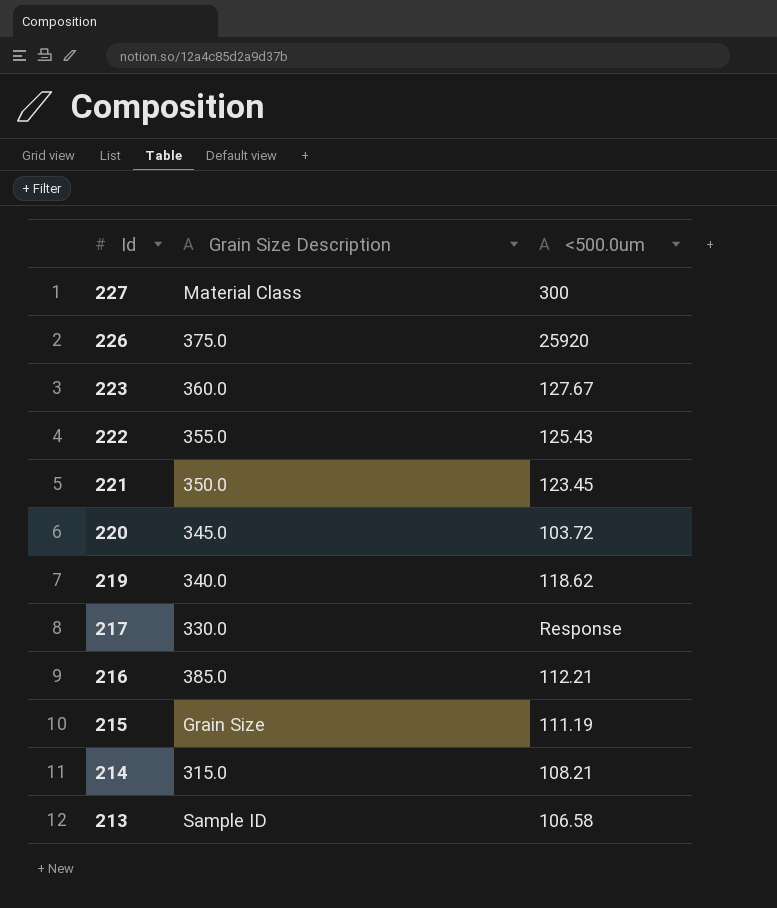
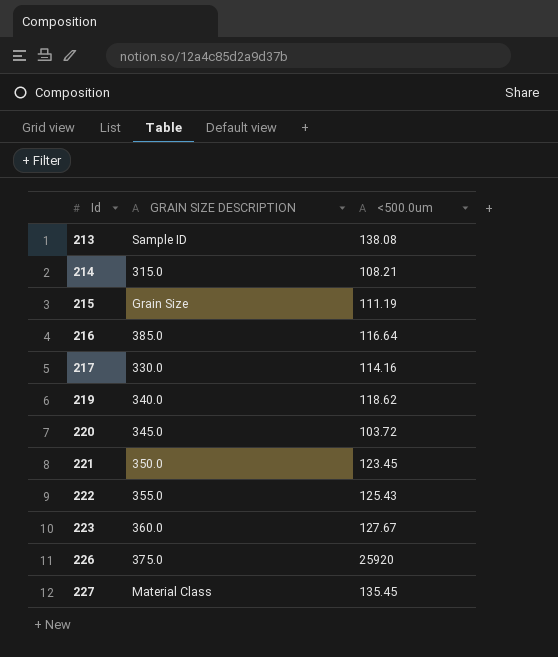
row order: Id descending -> Id ascending
column name: Grain Size Description -> GRAIN SIZE DESCRIPTION
213 | <500.0um: 106.58 -> 138.08
216 | <500.0um: 112.21 -> 116.64
217 | <500.0um: Response -> 114.16
227 | <500.0um: 300 -> 135.45

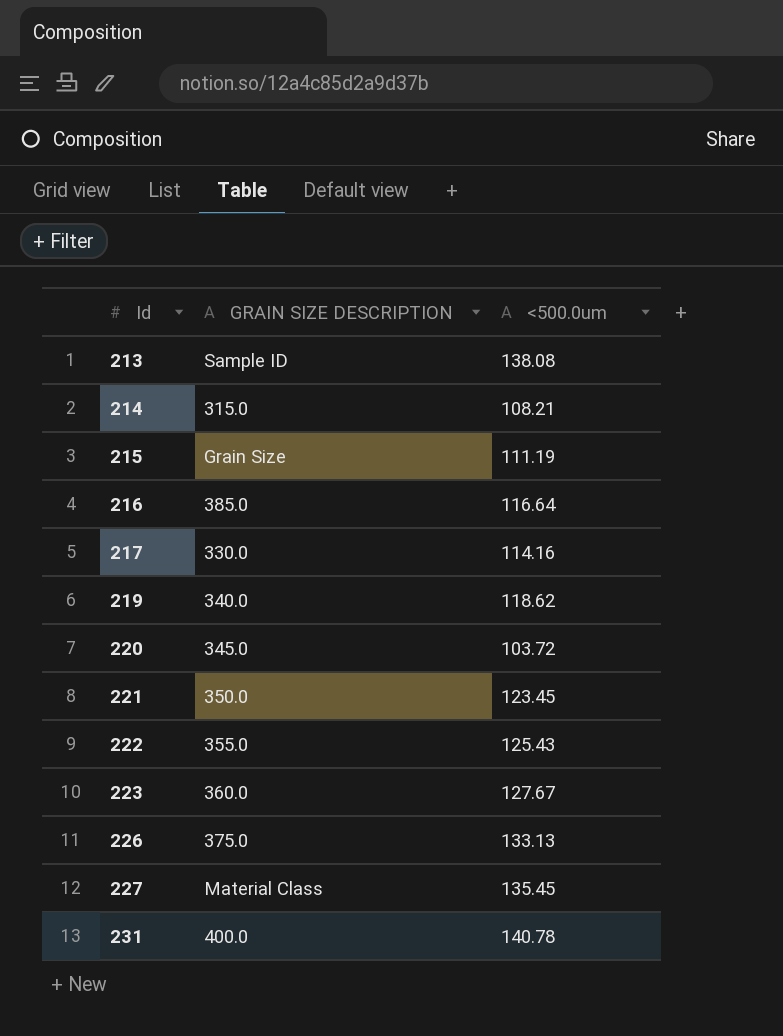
226 | <500.0um: 25920 -> 133.13
row 231: none -> 400.0 | 140.78

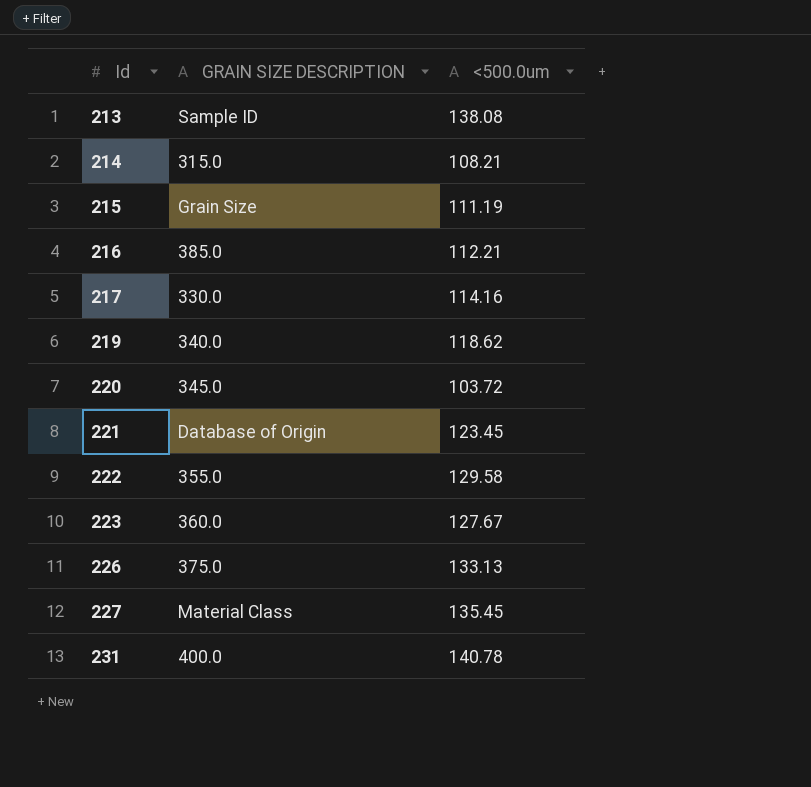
216 | <500.0um: 116.64 -> 112.21
221 | GRAIN SIZE DESCRIPTION: 350.0 -> Database of Origin
222 | <500.0um: 125.43 -> 129.58

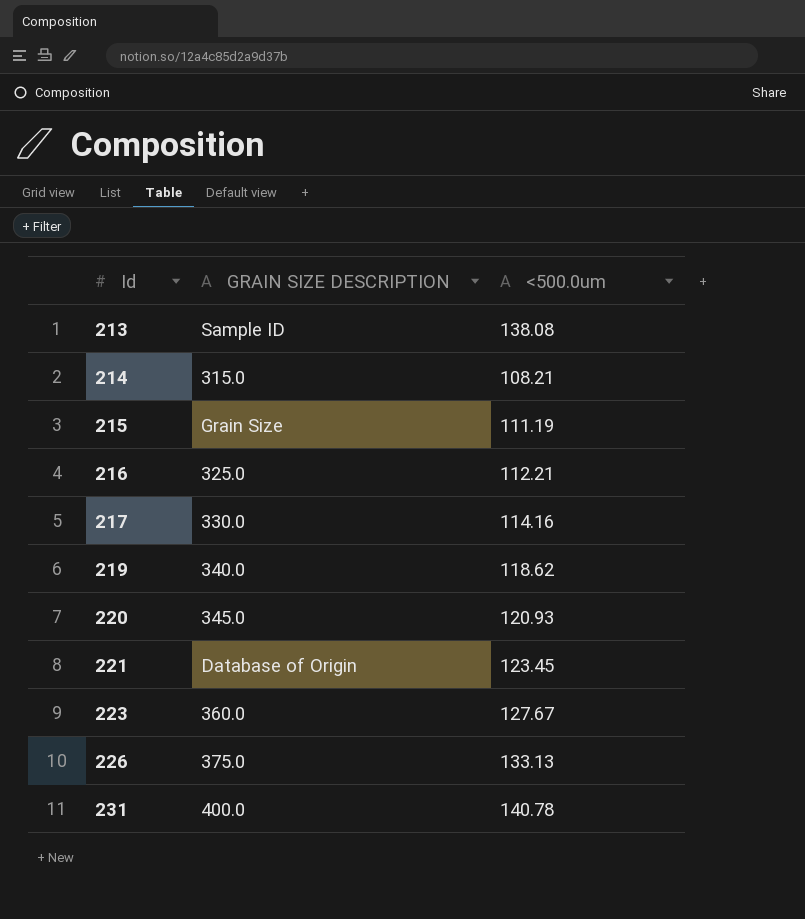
row 222: 355.0 | 129.58 -> none
row 227: Material Class | 135.45 -> none
216 | GRAIN SIZE DESCRIPTION: 385.0 -> 325.0
220 | <500.0um: 103.72 -> 120.93

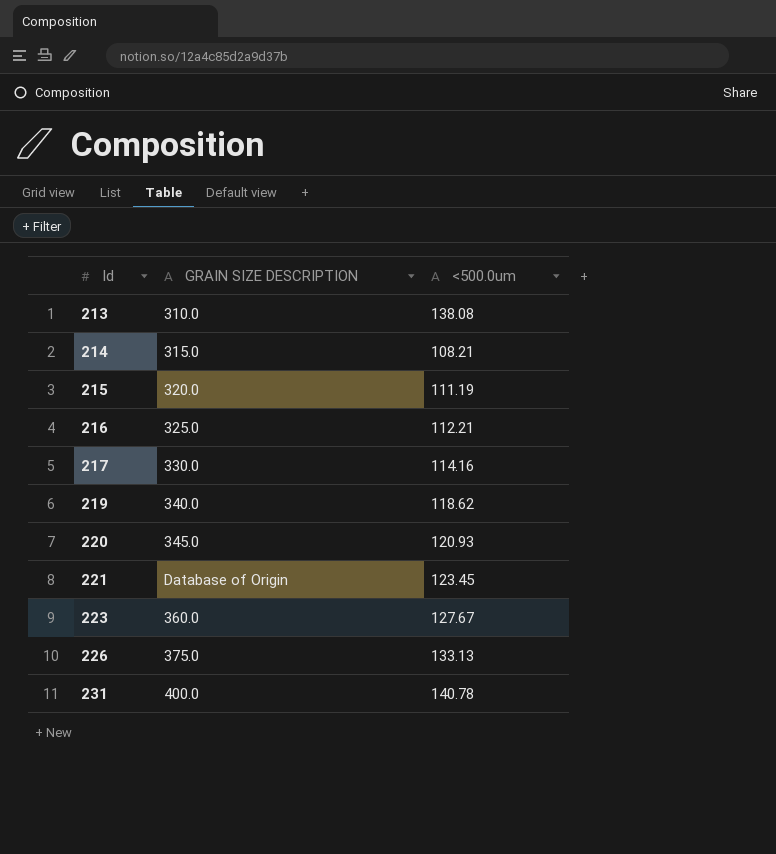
213 | GRAIN SIZE DESCRIPTION: Sample ID -> 310.0
215 | GRAIN SIZE DESCRIPTION: Grain Size -> 320.0

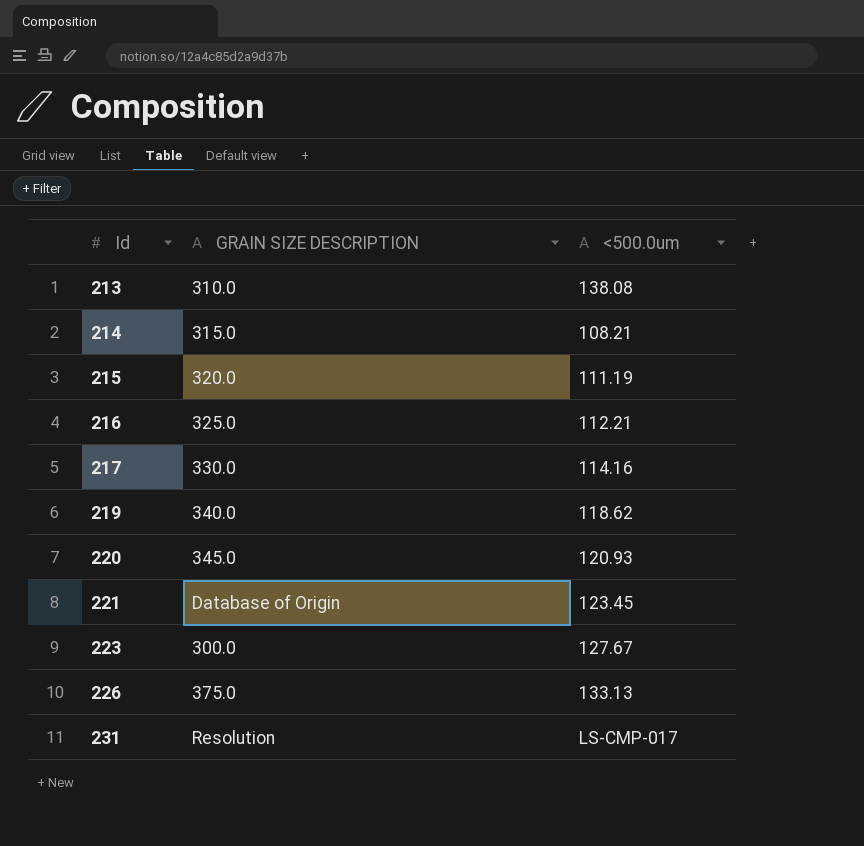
223 | GRAIN SIZE DESCRIPTION: 360.0 -> 300.0
231 | GRAIN SIZE DESCRIPTION: 400.0 -> Resolution
231 | <500.0um: 140.78 -> LS-CMP-017

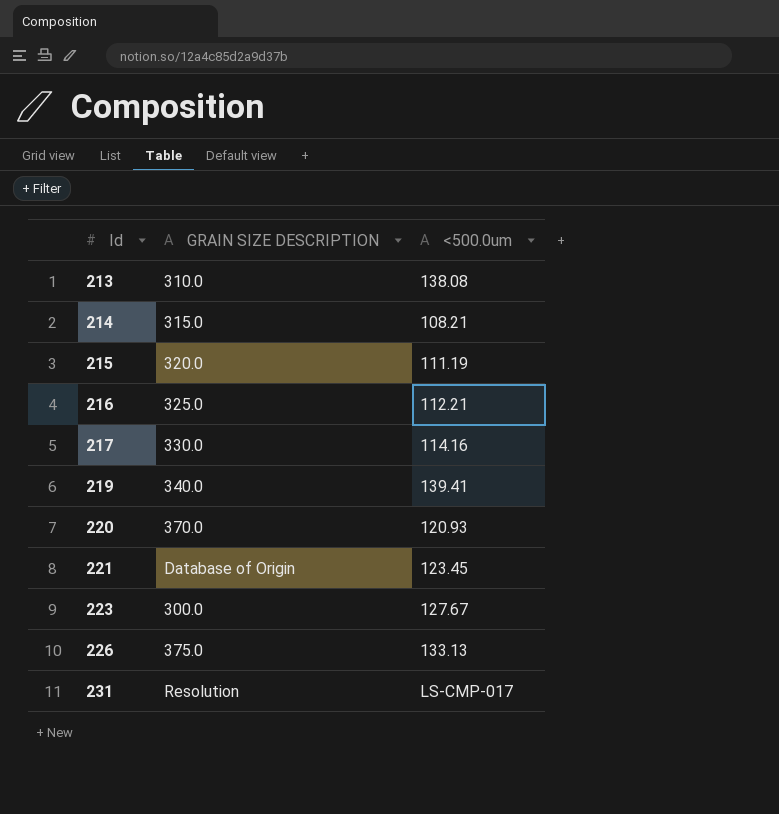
219 | <500.0um: 118.62 -> 139.41
220 | GRAIN SIZE DESCRIPTION: 345.0 -> 370.0

